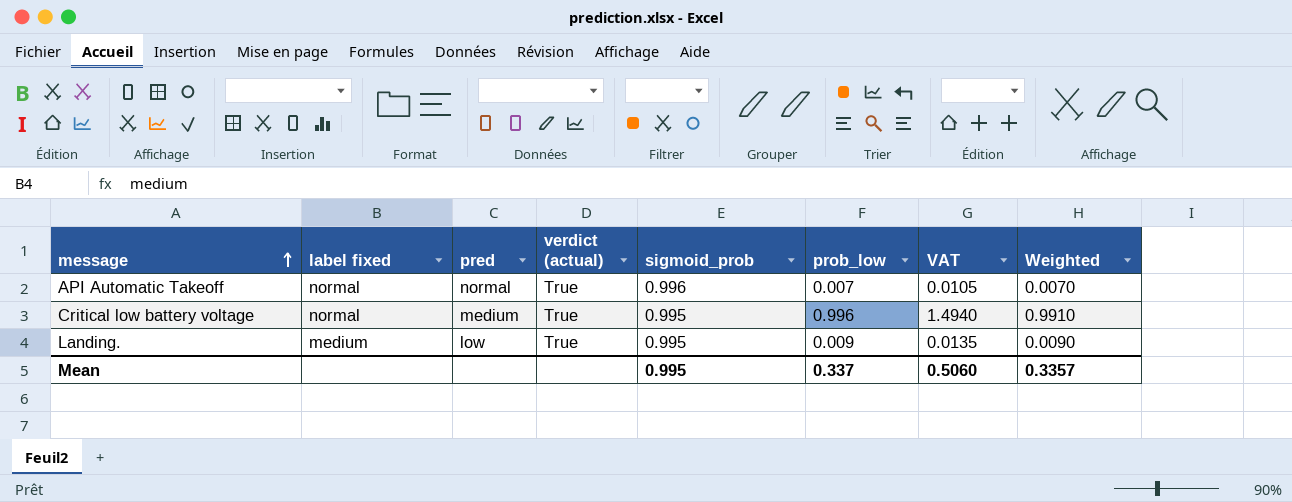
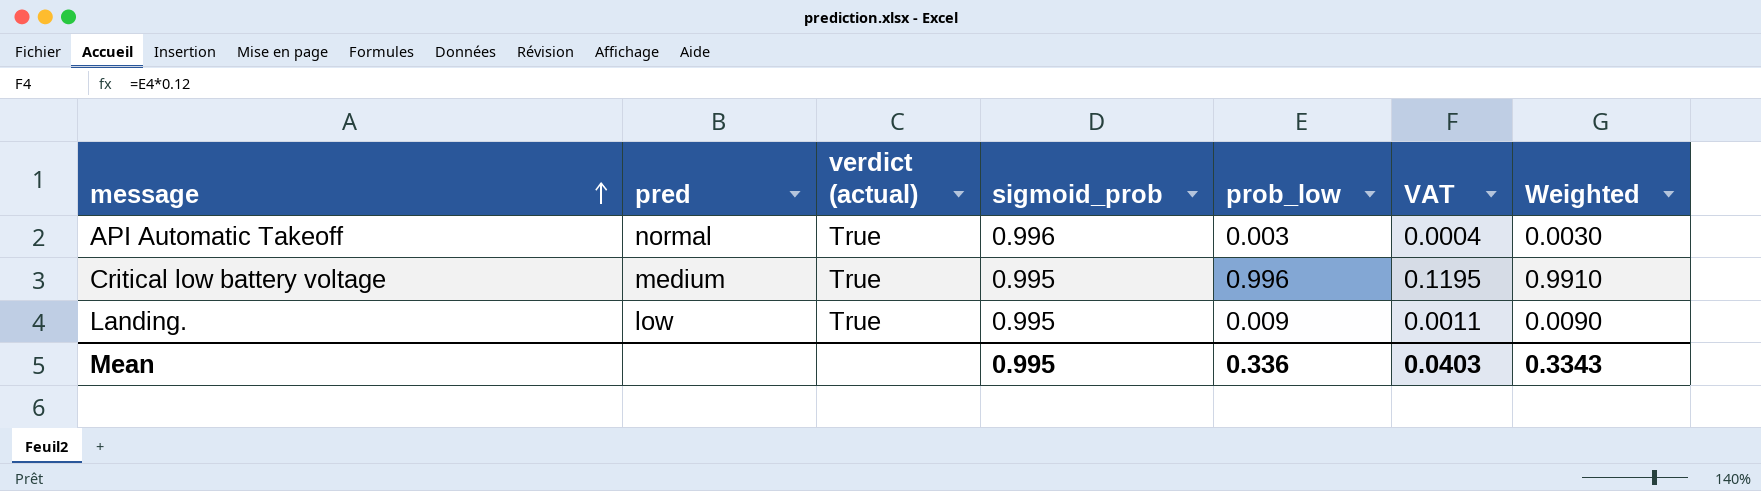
column label fixed | position: 2 -> none
column VAT | formula: [prob_low] * 1.5 -> [prob_low] * 0.12
API Automatic Takeoff | prob_low: 0.007 -> 0.003
API Automatic Takeoff | Weighted: 0.0070 -> 0.0030
Mean | prob_low: 0.337 -> 0.336
Mean | VAT: 0.5060 -> 0.0403
Mean | Weighted: 0.3357 -> 0.3343

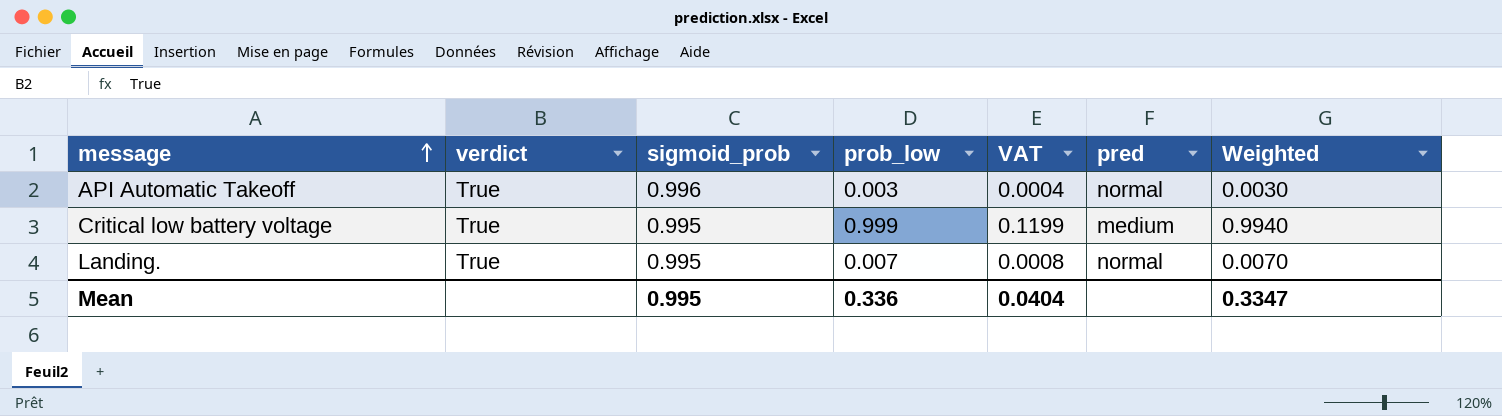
column name: verdict (actual) -> verdict
column pred | position: 2 -> 6
Critical low battery voltage | prob_low: 0.996 -> 0.999
Critical low battery voltage | VAT: 0.1195 -> 0.1199
Critical low battery voltage | Weighted: 0.9910 -> 0.9940
Landing. | prob_low: 0.009 -> 0.007
Landing. | VAT: 0.0011 -> 0.0008
Landing. | pred: low -> normal
Landing. | Weighted: 0.0090 -> 0.0070
Mean | VAT: 0.0403 -> 0.0404
Mean | Weighted: 0.3343 -> 0.3347

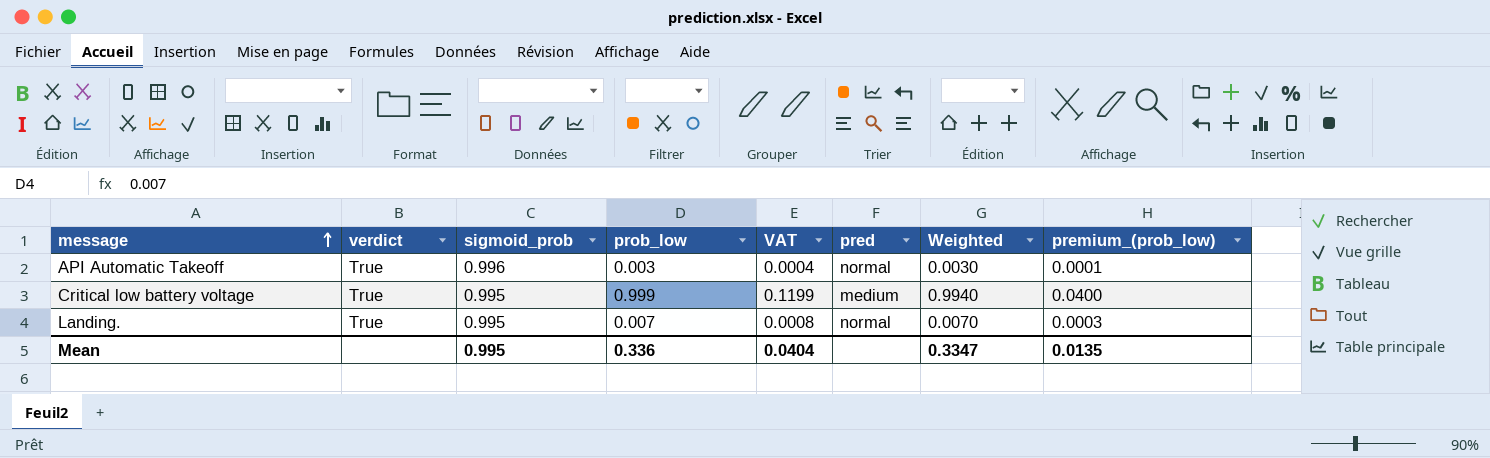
column premium_(prob_low) | formula: none -> [prob_low] * 0.04

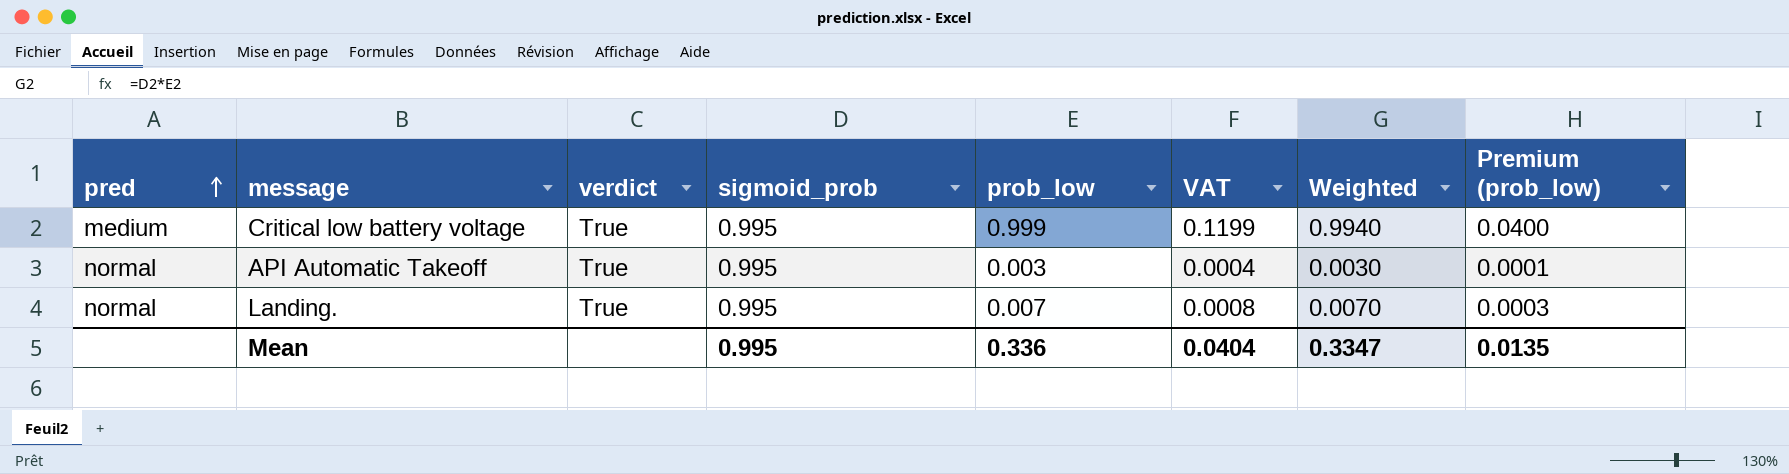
row order: message ascending -> pred ascending
column pred | position: 6 -> 1
column name: premium_(prob_low) -> Premium (prob_low)
API Automatic Takeoff | sigmoid_prob: 0.996 -> 0.995

